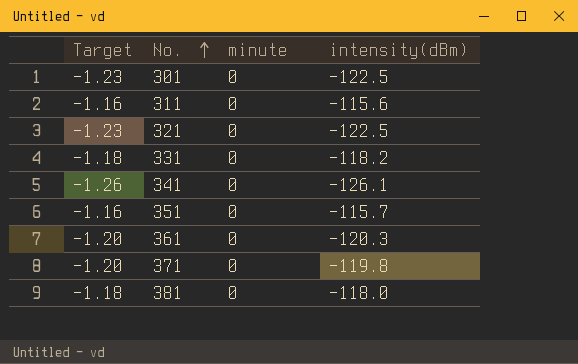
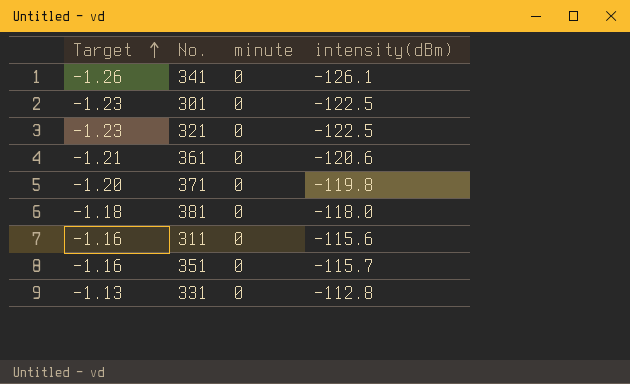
row order: No. ascending -> Target ascending
361 | Target: -1.20 -> -1.21
361 | intensity(dBm): -120.3 -> -120.6
331 | Target: -1.18 -> -1.13
331 | intensity(dBm): -118.2 -> -112.8

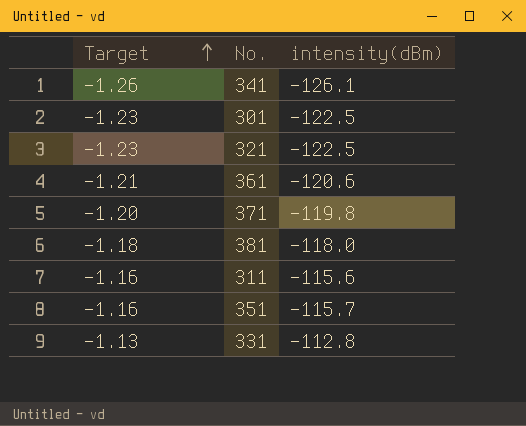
column minute | position: 3 -> none

